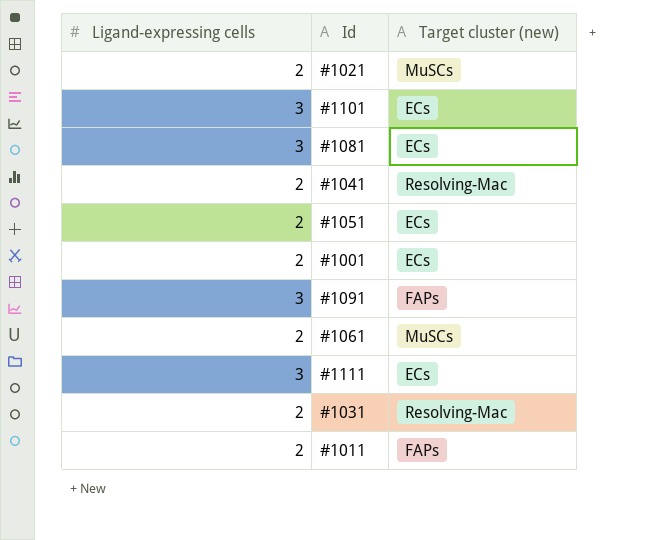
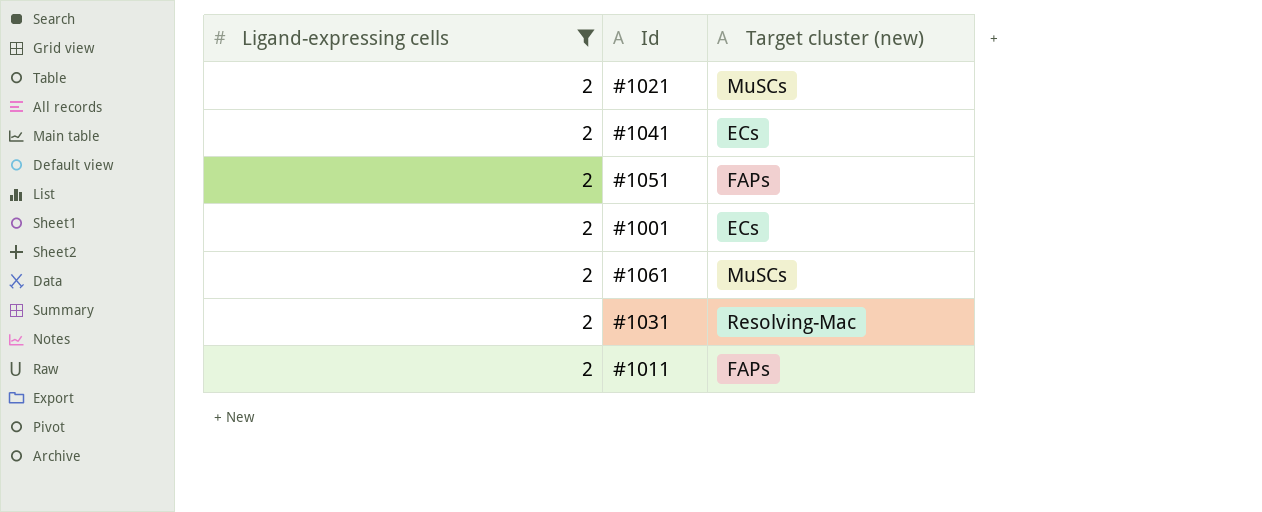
filter: none -> Ligand-expressing cells = 2
#1041 | Target cluster (new): Resolving-Mac -> ECs
#1051 | Target cluster (new): ECs -> FAPs

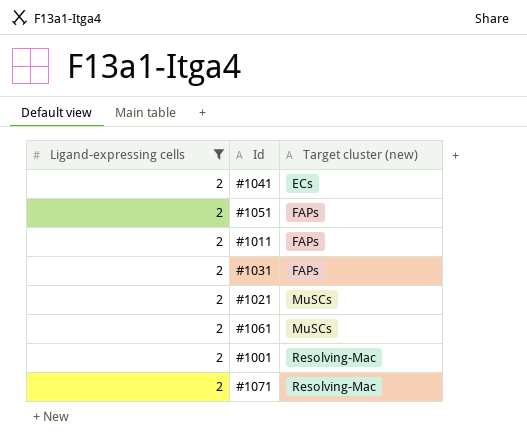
row order: none -> Target cluster (new) ascending
#1031 | Target cluster (new): Resolving-Mac -> FAPs
#1001 | Target cluster (new): ECs -> Resolving-Mac
row #1071: none -> 2 | Resolving-Mac

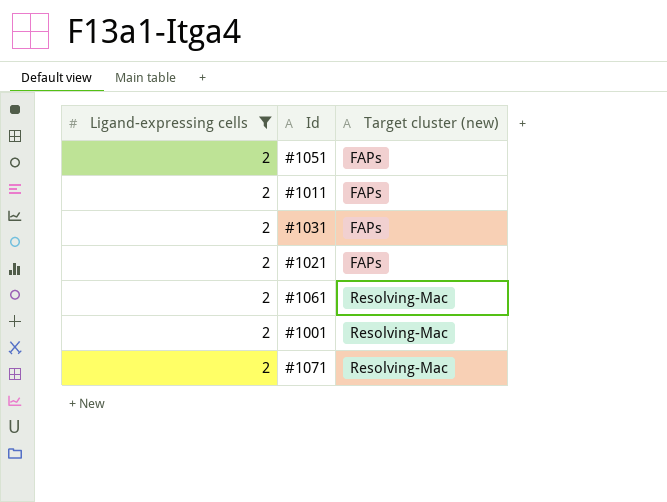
row #1041: 2 | ECs -> none
#1021 | Target cluster (new): MuSCs -> FAPs
#1061 | Target cluster (new): MuSCs -> Resolving-Mac

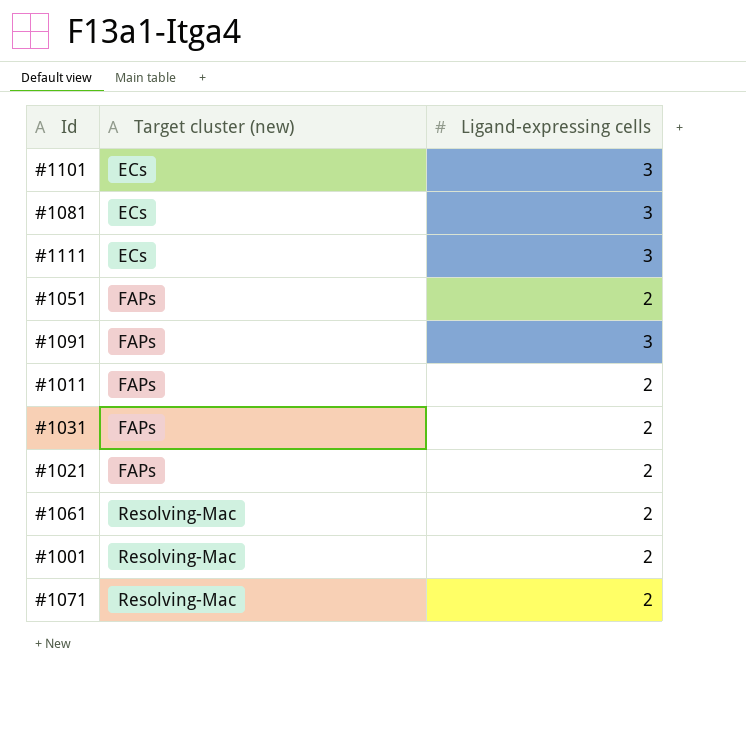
filter: Ligand-expressing cells = 2 -> none
column Ligand-expressing cells | position: 1 -> 3

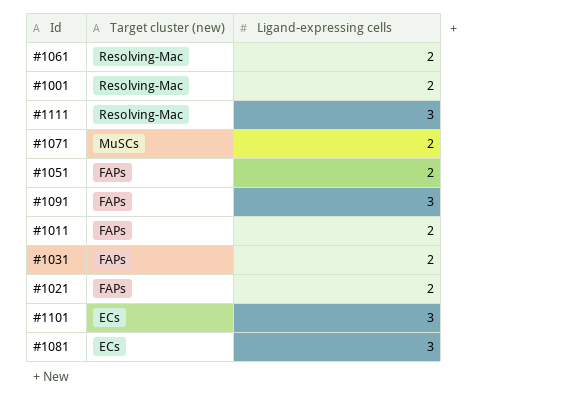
row order: Target cluster (new) ascending -> Target cluster (new) descending
#1111 | Target cluster (new): ECs -> Resolving-Mac
#1071 | Target cluster (new): Resolving-Mac -> MuSCs

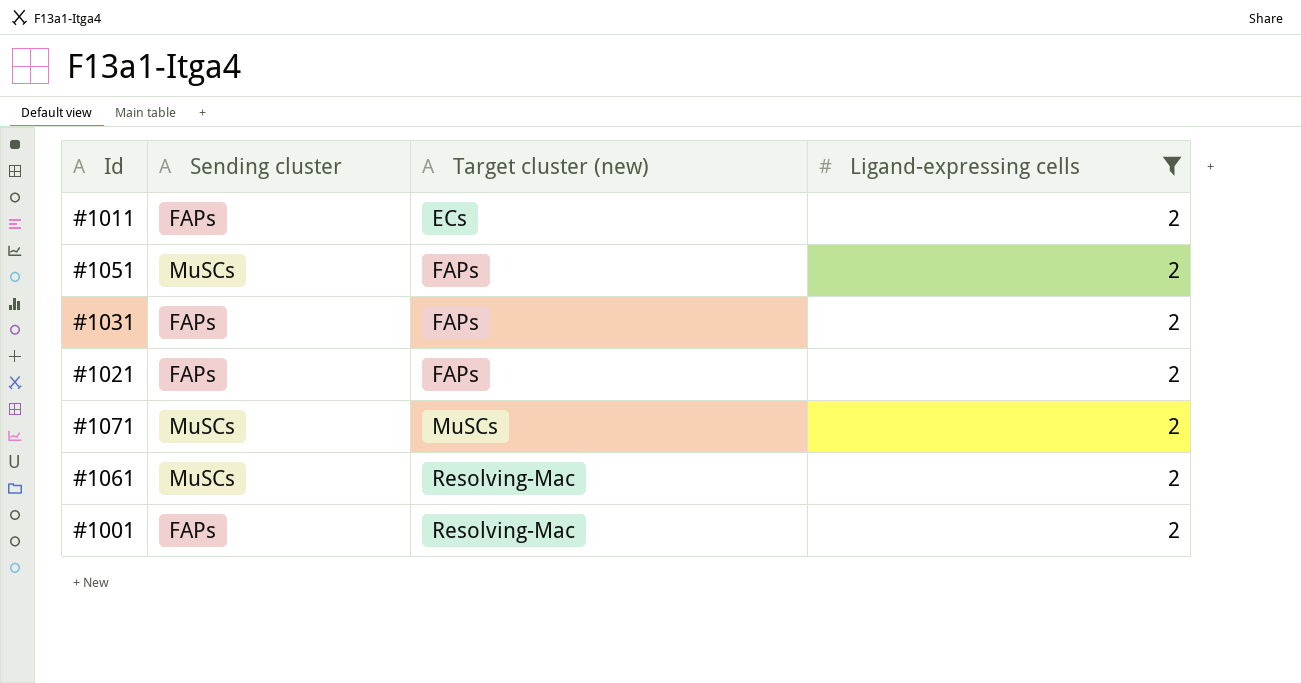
filter: none -> Ligand-expressing cells = 2
row order: Target cluster (new) descending -> Target cluster (new) ascending
column Sending cluster | position: none -> 2
#1011 | Target cluster (new): FAPs -> ECs

